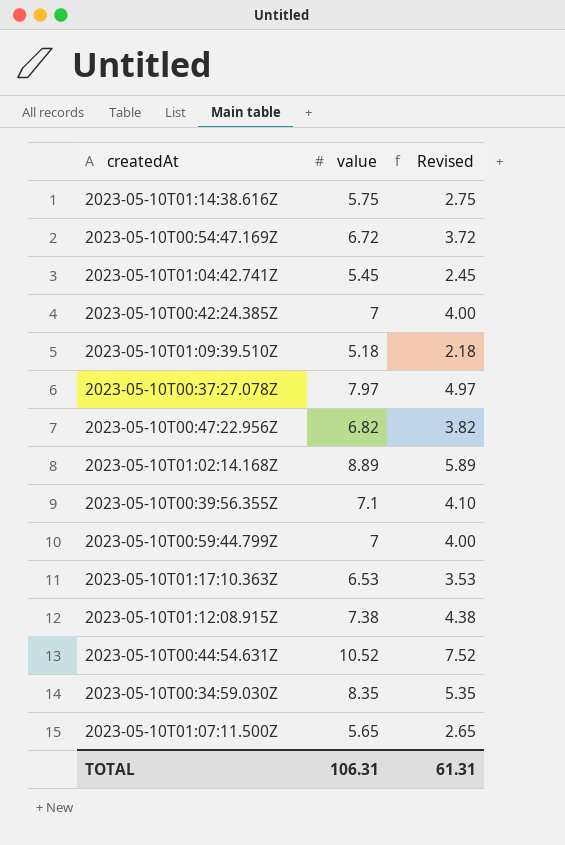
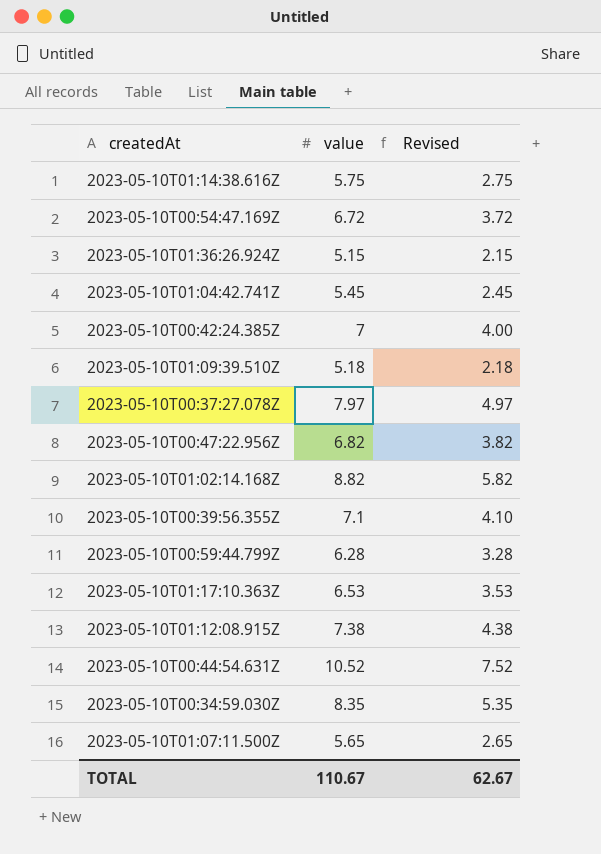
row 2023-05-10T01:36:26.924Z: none -> 5.15 | 2.15
2023-05-10T01:02:14.168Z | value: 8.89 -> 8.82
2023-05-10T01:02:14.168Z | Revised: 5.89 -> 5.82
2023-05-10T00:59:44.799Z | value: 7 -> 6.28
2023-05-10T00:59:44.799Z | Revised: 4.00 -> 3.28
TOTAL | value: 106.31 -> 110.67
TOTAL | Revised: 61.31 -> 62.67

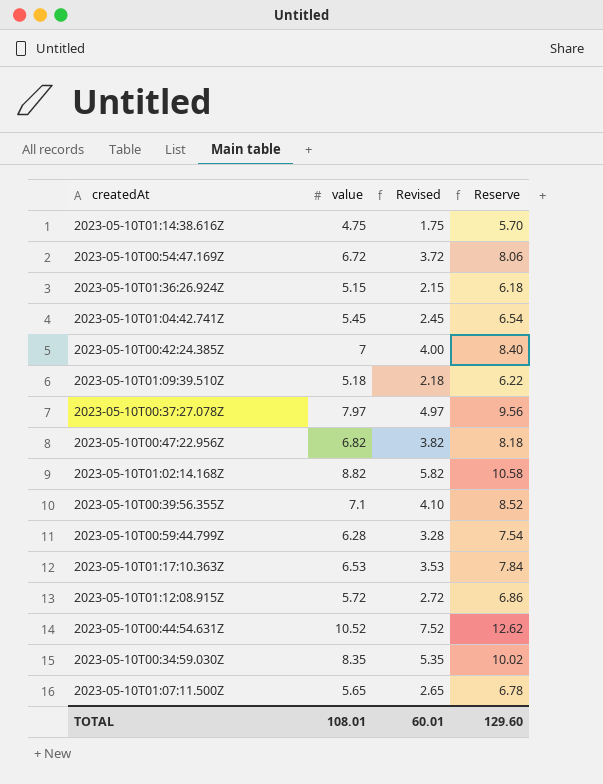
column Reserve | formula: none -> [value] * 1.2
2023-05-10T01:14:38.616Z | value: 5.75 -> 4.75
2023-05-10T01:14:38.616Z | Revised: 2.75 -> 1.75
2023-05-10T01:12:08.915Z | value: 7.38 -> 5.72
2023-05-10T01:12:08.915Z | Revised: 4.38 -> 2.72
TOTAL | value: 110.67 -> 108.01
TOTAL | Revised: 62.67 -> 60.01

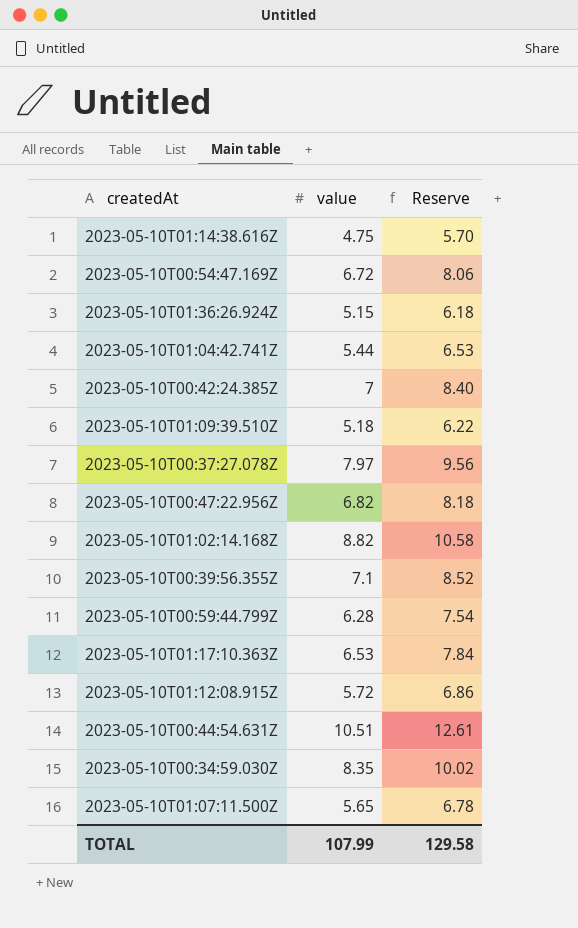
column Revised | formula: [value] - 3 -> none
2023-05-10T01:04:42.741Z | value: 5.45 -> 5.44
2023-05-10T01:04:42.741Z | Reserve: 6.54 -> 6.53
2023-05-10T00:44:54.631Z | value: 10.52 -> 10.51
2023-05-10T00:44:54.631Z | Reserve: 12.62 -> 12.61
TOTAL | value: 108.01 -> 107.99
TOTAL | Reserve: 129.60 -> 129.58

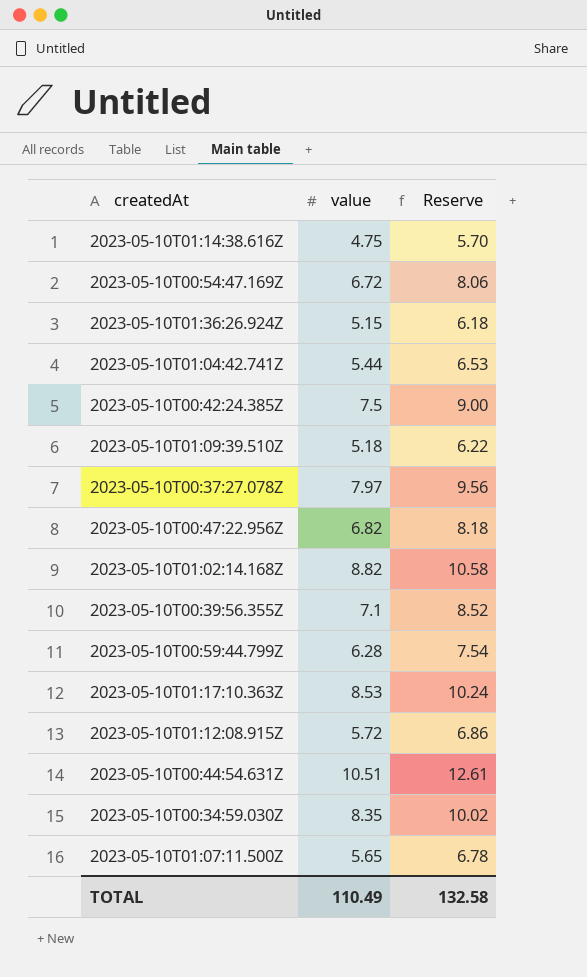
2023-05-10T00:42:24.385Z | value: 7 -> 7.5
2023-05-10T00:42:24.385Z | Reserve: 8.40 -> 9.00
2023-05-10T01:17:10.363Z | value: 6.53 -> 8.53
2023-05-10T01:17:10.363Z | Reserve: 7.84 -> 10.24
TOTAL | value: 107.99 -> 110.49
TOTAL | Reserve: 129.58 -> 132.58

